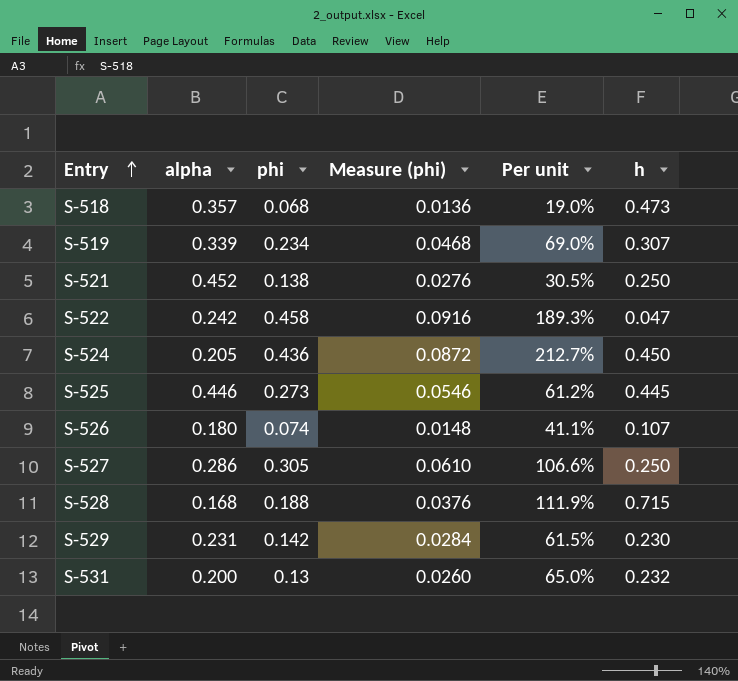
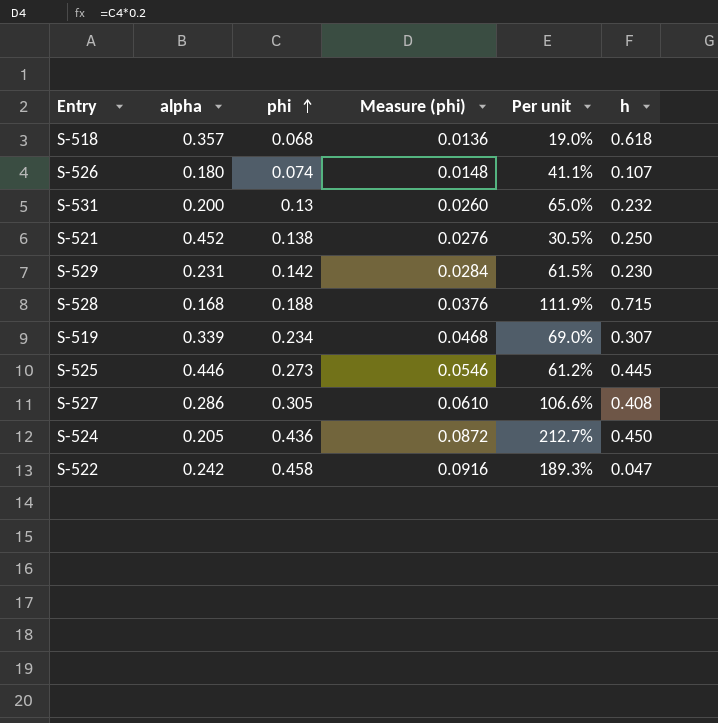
row order: Entry ascending -> phi ascending
S-518 | h: 0.473 -> 0.618
S-527 | h: 0.250 -> 0.408

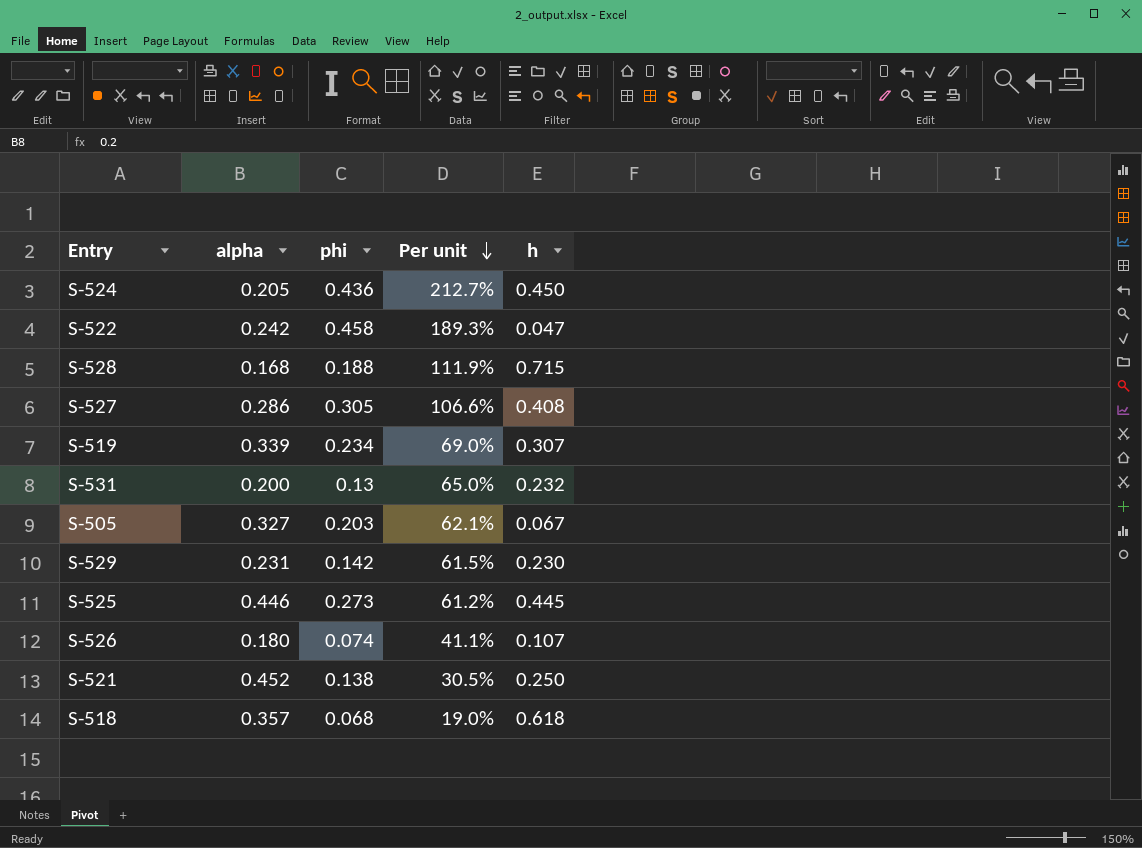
row order: phi ascending -> Per unit descending
column Measure (phi) | formula: [phi] * 0.2 -> none
row S-505: none -> 0.327 | 0.203 | 62.1% | 0.067

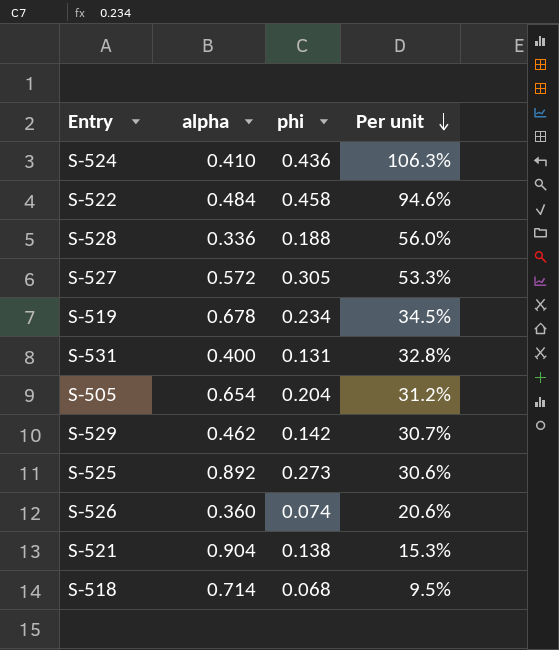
column h | position: 5 -> none
S-524 | alpha: 0.205 -> 0.410
S-524 | Per unit: 212.7% -> 106.3%
S-522 | alpha: 0.242 -> 0.484
S-522 | Per unit: 189.3% -> 94.6%
S-528 | alpha: 0.168 -> 0.336
S-528 | Per unit: 111.9% -> 56.0%
S-527 | alpha: 0.286 -> 0.572
S-527 | Per unit: 106.6% -> 53.3%
S-519 | alpha: 0.339 -> 0.678
S-519 | Per unit: 69.0% -> 34.5%
S-531 | alpha: 0.200 -> 0.400
S-531 | phi: 0.13 -> 0.131
S-531 | Per unit: 65.0% -> 32.8%
S-505 | alpha: 0.327 -> 0.654
S-505 | phi: 0.203 -> 0.204
S-505 | Per unit: 62.1% -> 31.2%
S-529 | alpha: 0.231 -> 0.462
S-529 | Per unit: 61.5% -> 30.7%
S-525 | alpha: 0.446 -> 0.892
S-525 | Per unit: 61.2% -> 30.6%
S-526 | alpha: 0.180 -> 0.360
S-526 | Per unit: 41.1% -> 20.6%
S-521 | alpha: 0.452 -> 0.904
S-521 | Per unit: 30.5% -> 15.3%
S-518 | alpha: 0.357 -> 0.714
S-518 | Per unit: 19.0% -> 9.5%

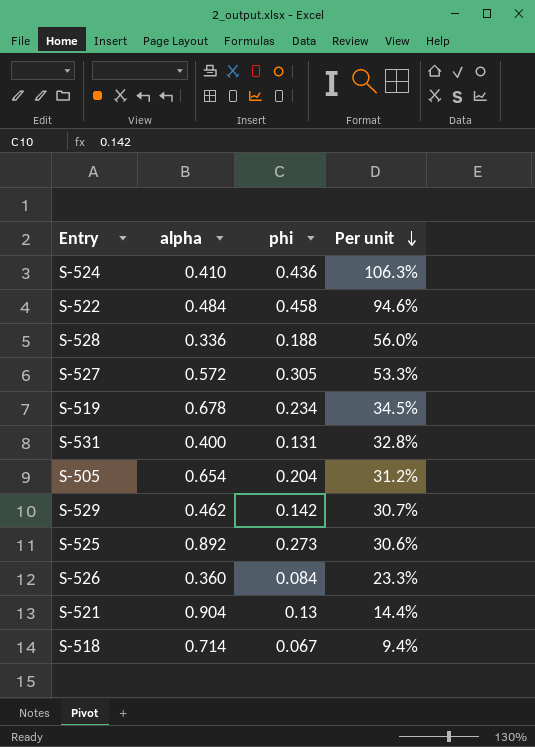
S-526 | phi: 0.074 -> 0.084
S-526 | Per unit: 20.6% -> 23.3%
S-521 | phi: 0.138 -> 0.13
S-521 | Per unit: 15.3% -> 14.4%
S-518 | phi: 0.068 -> 0.067
S-518 | Per unit: 9.5% -> 9.4%

